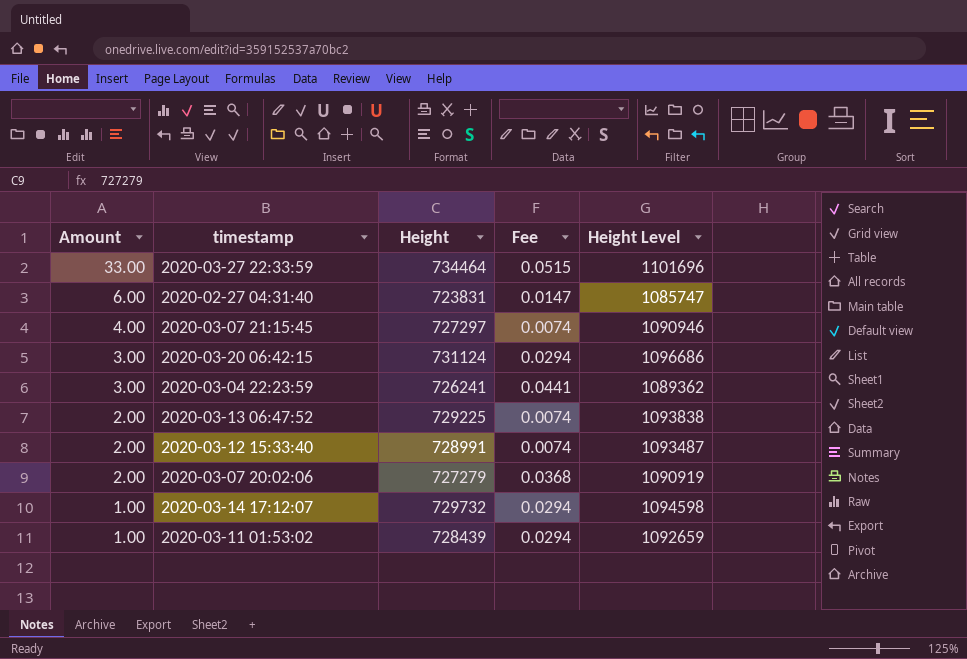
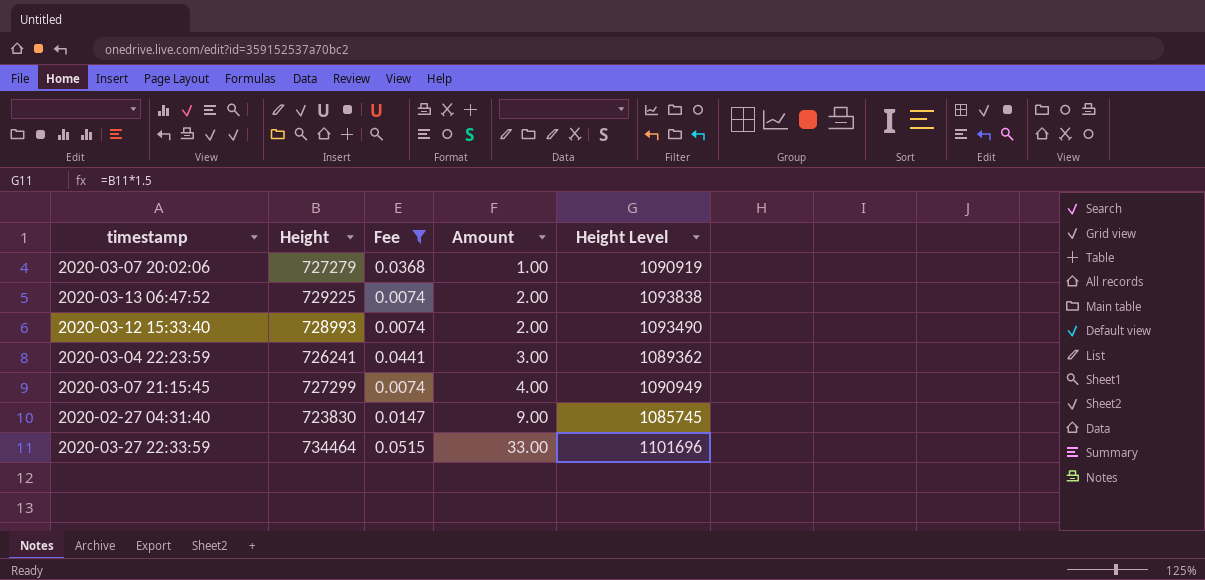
filter: none -> Fee != 0.0294
row order: Amount descending -> Amount ascending
column Amount | position: 1 -> 4
2020-03-07 20:02:06 | Amount: 2.00 -> 1.00
2020-03-12 15:33:40 | Height: 728991 -> 728993
2020-03-12 15:33:40 | Height Level: 1093487 -> 1093490
2020-03-07 21:15:45 | Height: 727297 -> 727299
2020-03-07 21:15:45 | Height Level: 1090946 -> 1090949
2020-02-27 04:31:40 | Height: 723831 -> 723830
2020-02-27 04:31:40 | Amount: 6.00 -> 9.00
2020-02-27 04:31:40 | Height Level: 1085747 -> 1085745

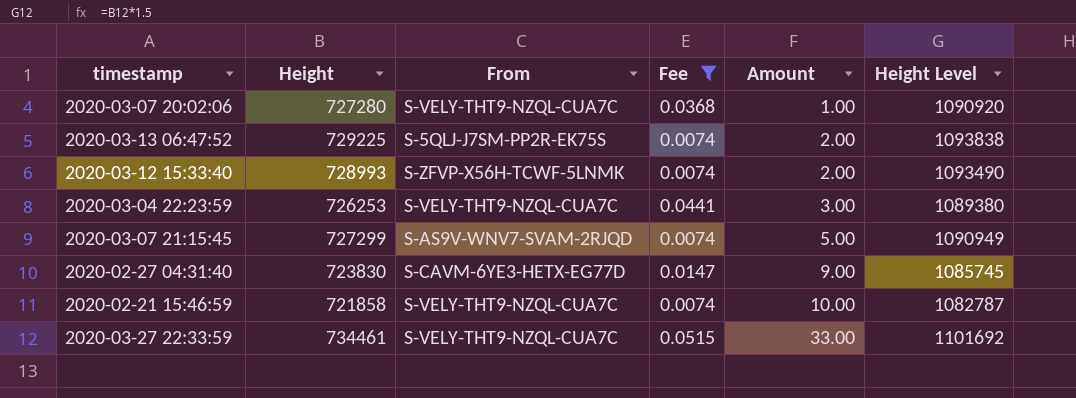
column From | position: none -> 3
2020-03-07 20:02:06 | Height: 727279 -> 727280
2020-03-07 20:02:06 | Height Level: 1090919 -> 1090920
2020-03-04 22:23:59 | Height: 726241 -> 726253
2020-03-04 22:23:59 | Height Level: 1089362 -> 1089380
2020-03-07 21:15:45 | Amount: 4.00 -> 5.00
row 2020-02-21 15:46:59: none -> 721858 | S-VELY-THT9-NZQL-CUA7C | 0.0074 | 10.00 | 1082787
2020-03-27 22:33:59 | Height: 734464 -> 734461
2020-03-27 22:33:59 | Height Level: 1101696 -> 1101692

